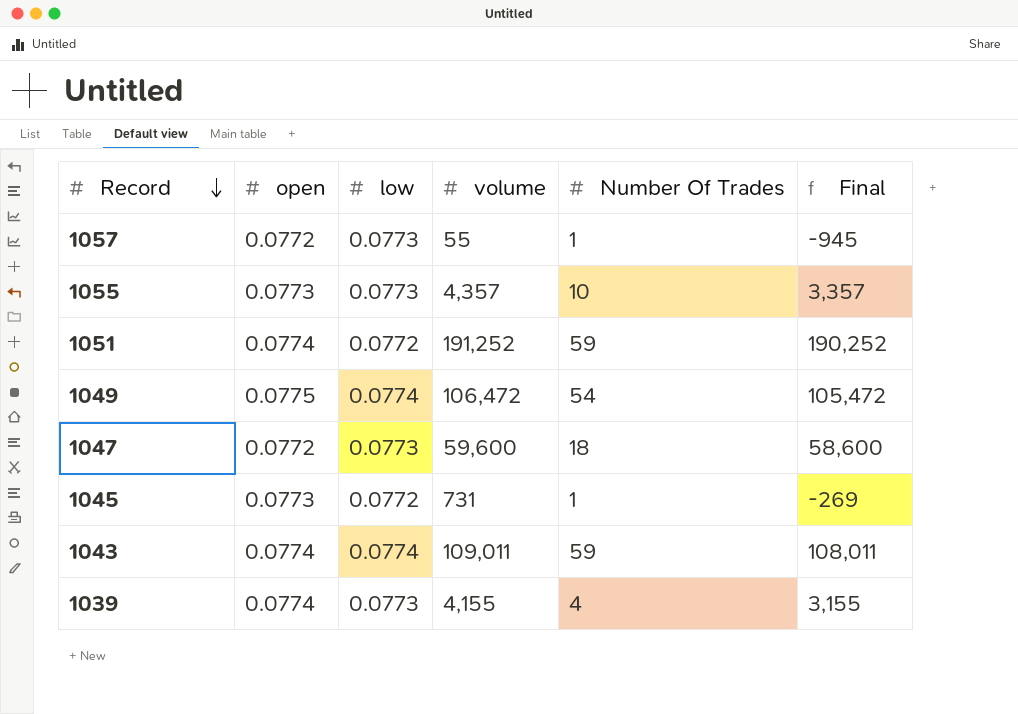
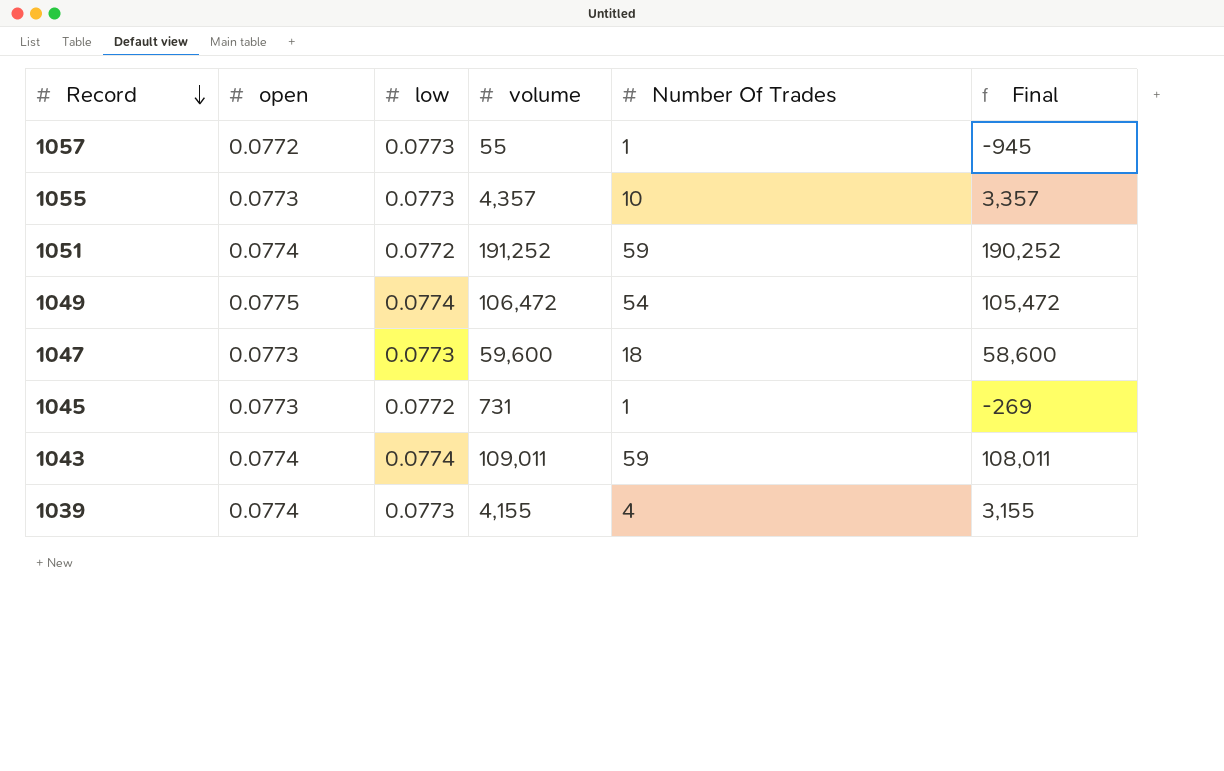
1047 | open: 0.0772 -> 0.0773

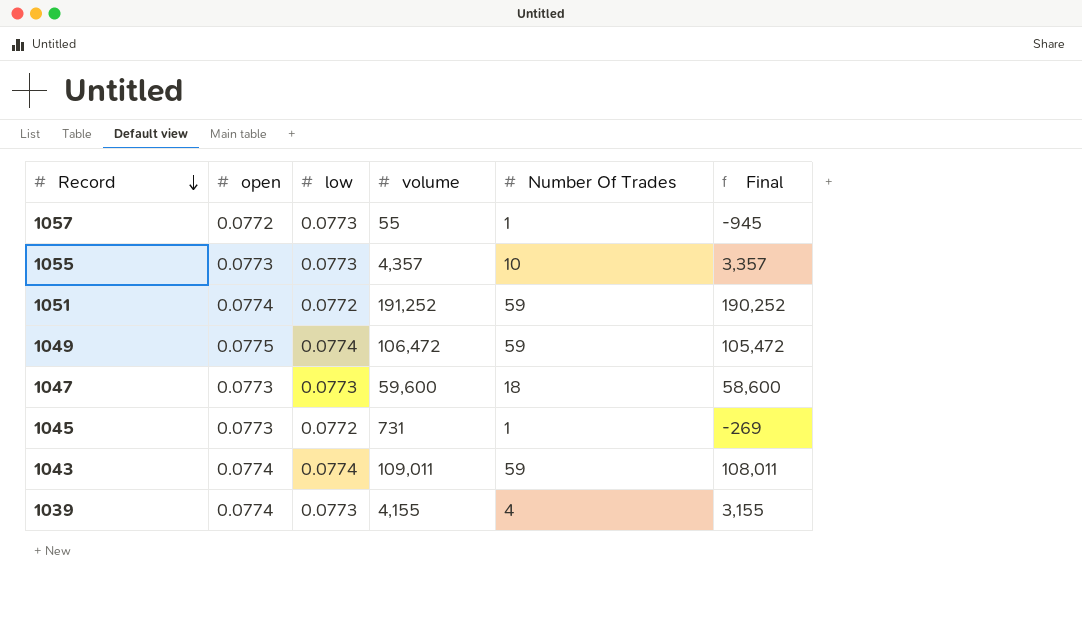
1049 | Number Of Trades: 54 -> 59

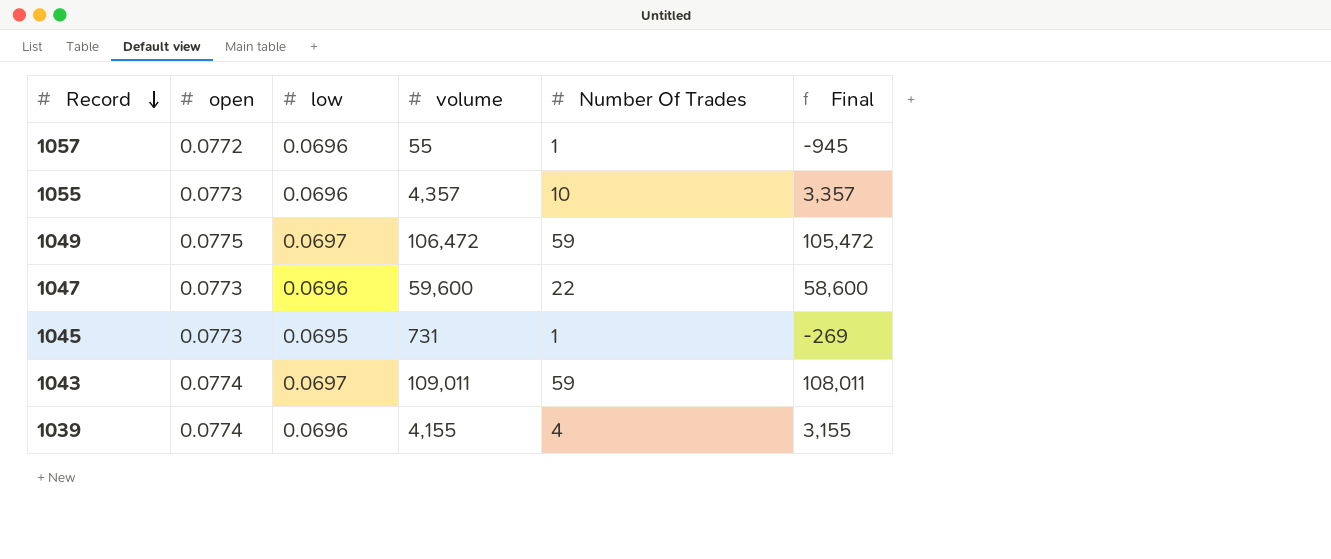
row 1051: 0.0774 | 0.0772 | 191,252 | 59 | 190,252 -> none
1057 | low: 0.0773 -> 0.0696
1055 | low: 0.0773 -> 0.0696
1049 | low: 0.0774 -> 0.0697
1047 | low: 0.0773 -> 0.0696
1047 | Number Of Trades: 18 -> 22
1045 | low: 0.0772 -> 0.0695
1043 | low: 0.0774 -> 0.0697
1039 | low: 0.0773 -> 0.0696

